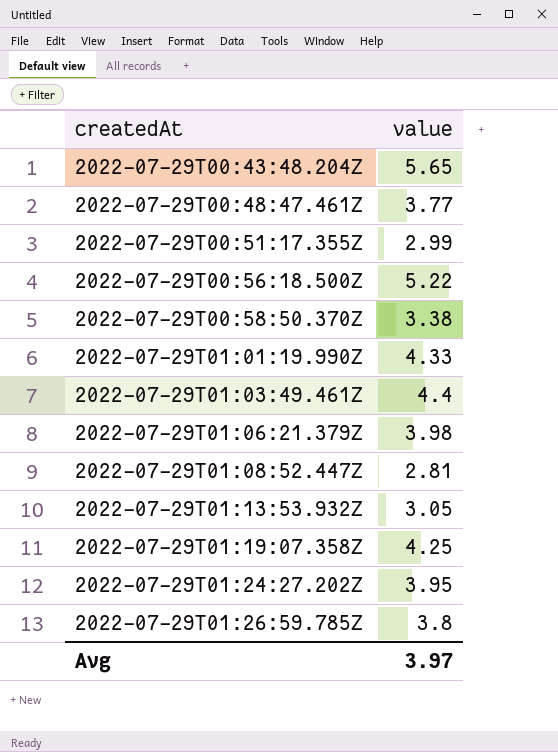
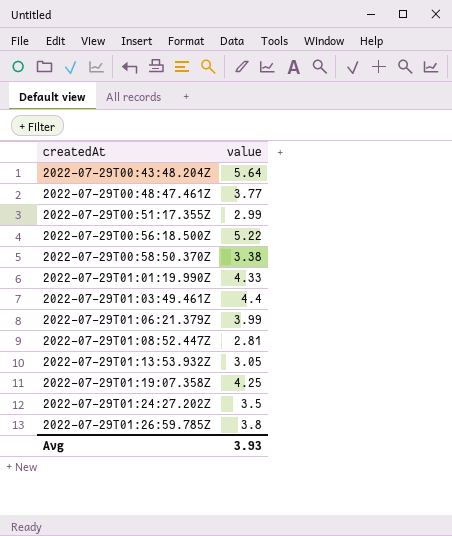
2022-07-29T00:43:48.204Z | value: 5.65 -> 5.64
2022-07-29T01:06:21.379Z | value: 3.98 -> 3.99
2022-07-29T01:24:27.202Z | value: 3.95 -> 3.5
Avg | value: 3.97 -> 3.93

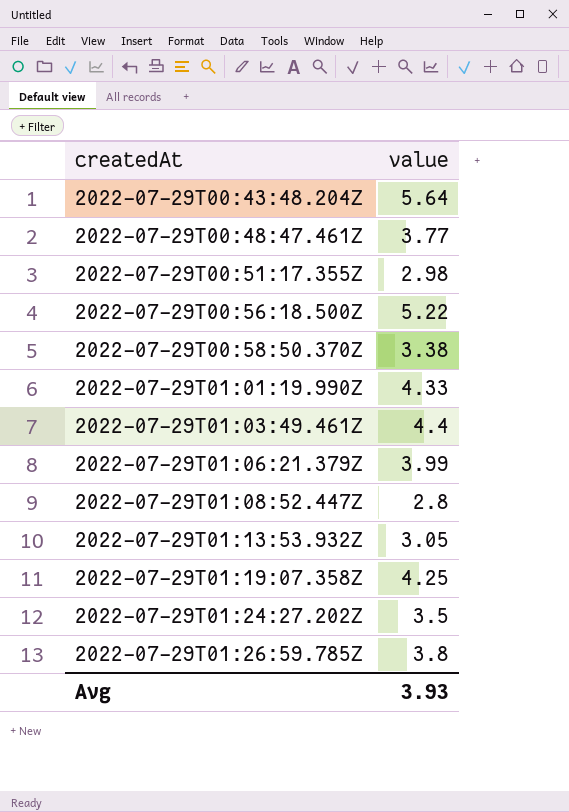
2022-07-29T00:51:17.355Z | value: 2.99 -> 2.98
2022-07-29T01:08:52.447Z | value: 2.81 -> 2.8

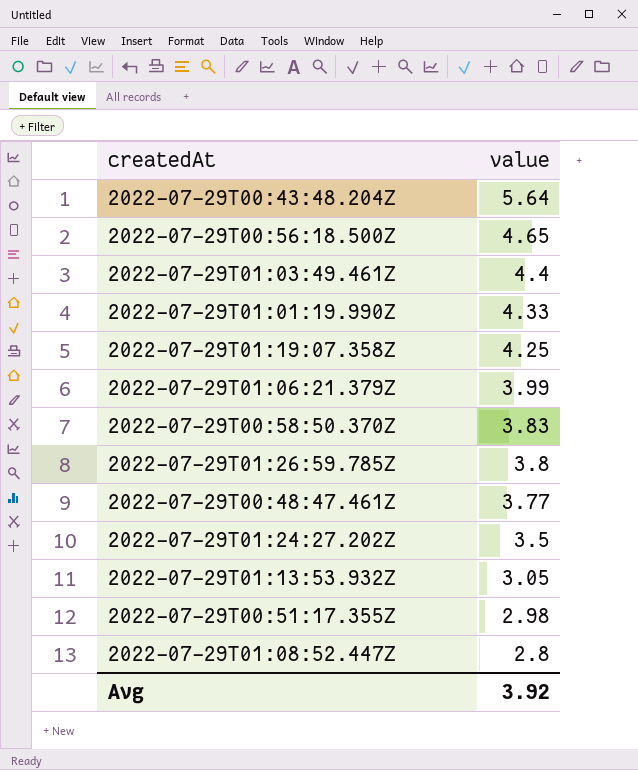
row order: createdAt ascending -> value descending
2022-07-29T00:56:18.500Z | value: 5.22 -> 4.65
2022-07-29T00:58:50.370Z | value: 3.38 -> 3.83
Avg | value: 3.93 -> 3.92

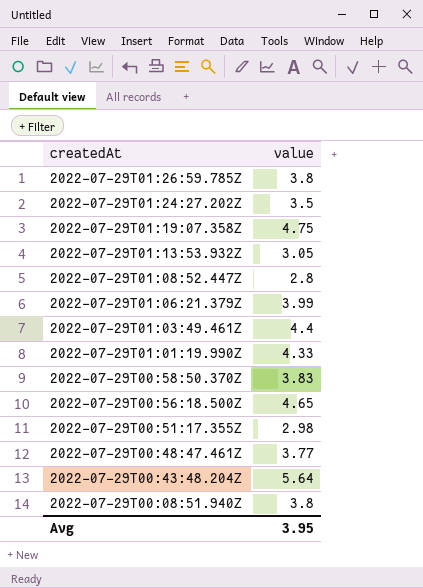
row order: value descending -> createdAt descending
2022-07-29T01:19:07.358Z | value: 4.25 -> 4.75
row 2022-07-29T00:08:51.940Z: none -> 3.8
Avg | value: 3.92 -> 3.95

